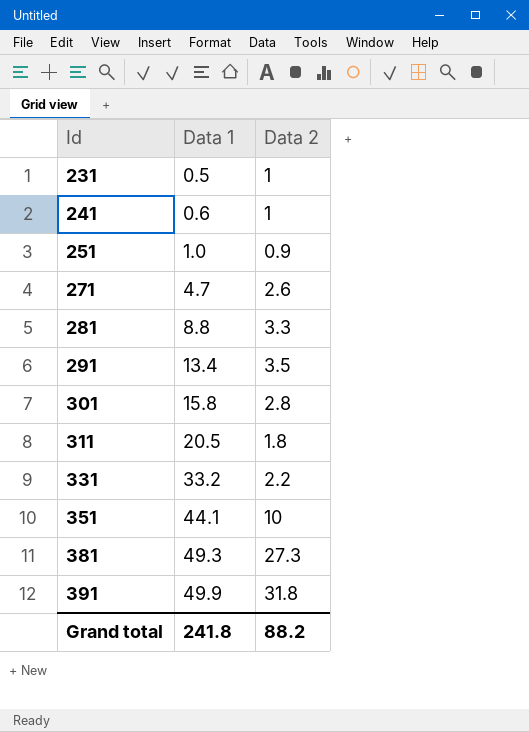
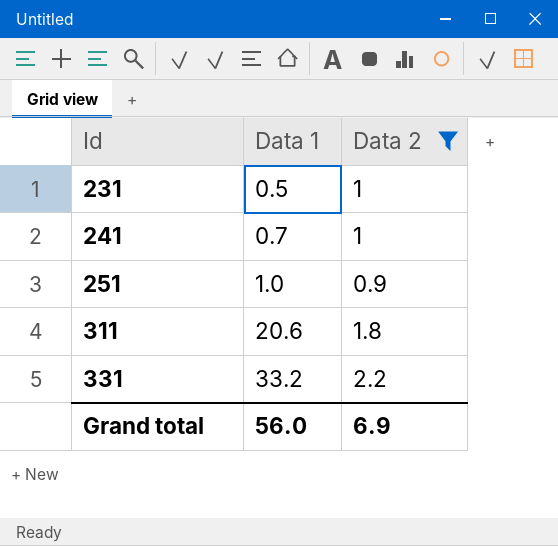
filter: none -> Data 2 <= 2.2
241 | Data 1: 0.6 -> 0.7
311 | Data 1: 20.5 -> 20.6
Grand total | Data 1: 241.8 -> 56.0
Grand total | Data 2: 88.2 -> 6.9

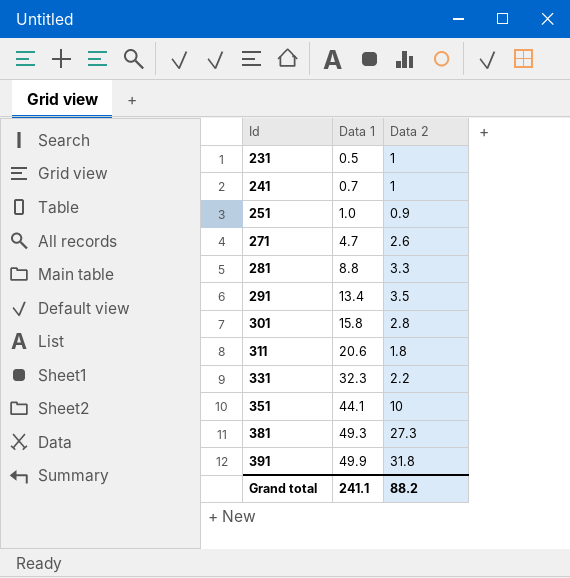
filter: Data 2 <= 2.2 -> none
331 | Data 1: 33.2 -> 32.3
Grand total | Data 1: 56.0 -> 241.1
Grand total | Data 2: 6.9 -> 88.2

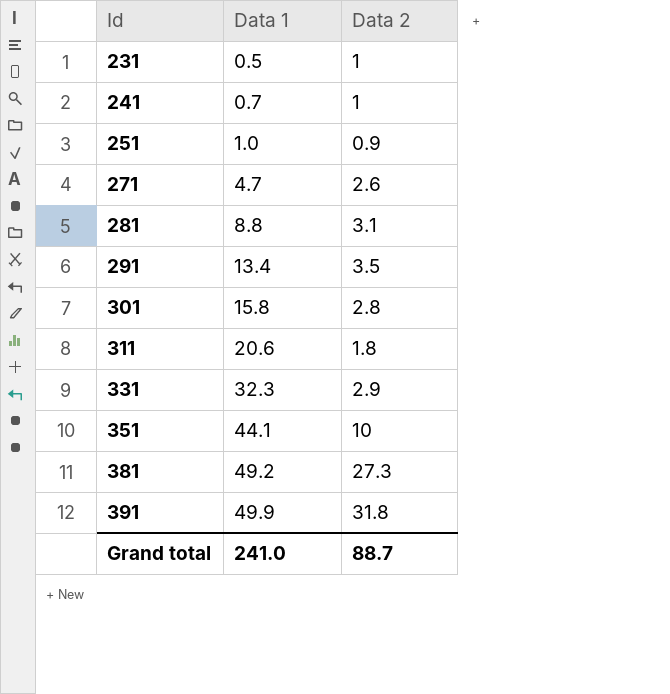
281 | Data 2: 3.3 -> 3.1
331 | Data 2: 2.2 -> 2.9
381 | Data 1: 49.3 -> 49.2
Grand total | Data 1: 241.1 -> 241.0
Grand total | Data 2: 88.2 -> 88.7

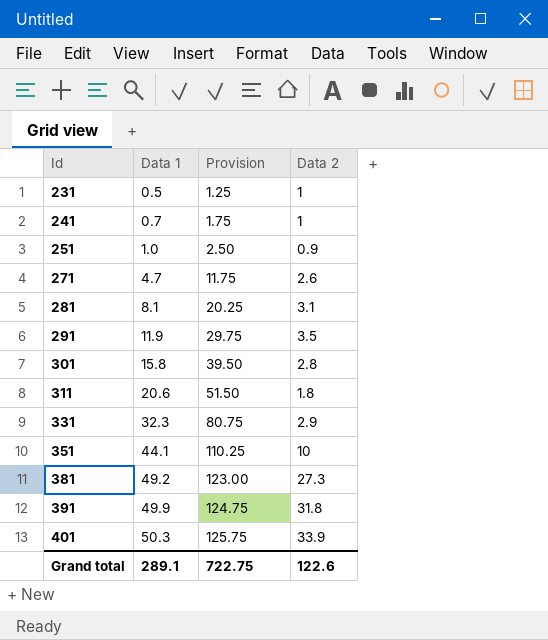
column Provision | formula: none -> [Data 1] * 2.5
281 | Data 1: 8.8 -> 8.1
291 | Data 1: 13.4 -> 11.9
row 401: none -> 50.3 | 125.75 | 33.9
Grand total | Data 1: 241.0 -> 289.1
Grand total | Data 2: 88.7 -> 122.6

